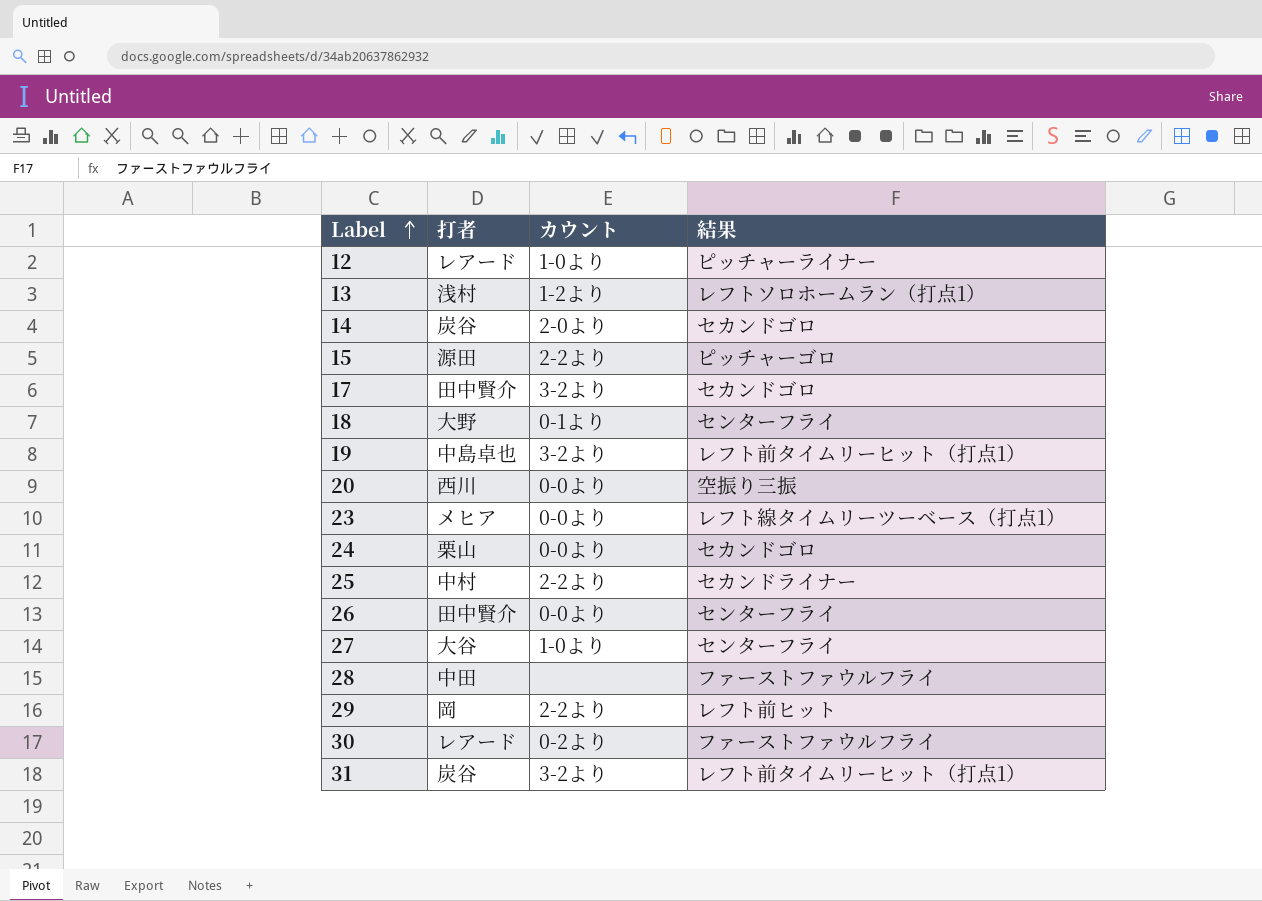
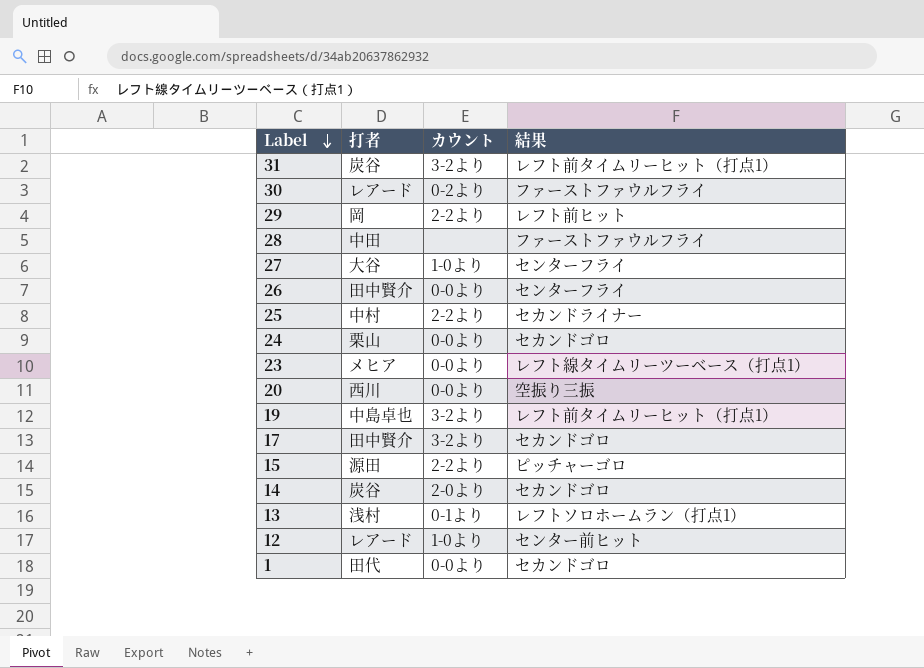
row order: Label ascending -> Label descending
row 18: 大野 | 0-1より | センターフライ -> none
13 | カウント: 1-2より -> 0-1より
12 | 結果: ピッチャーライナー -> センター前ヒット
row 1: none -> 田代 | 0-0より | セカンドゴロ

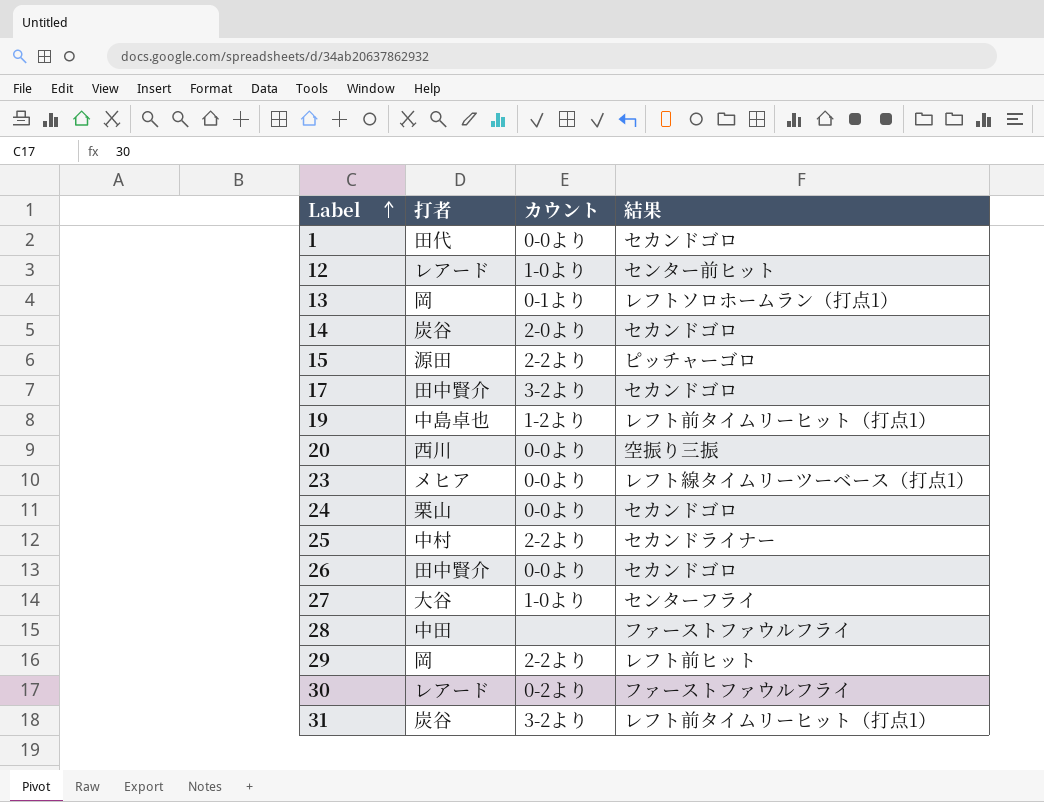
row order: Label descending -> Label ascending
13 | 打者: 浅村 -> 岡
19 | カウント: 3-2より -> 1-2より
26 | 結果: センターフライ -> セカンドゴロ

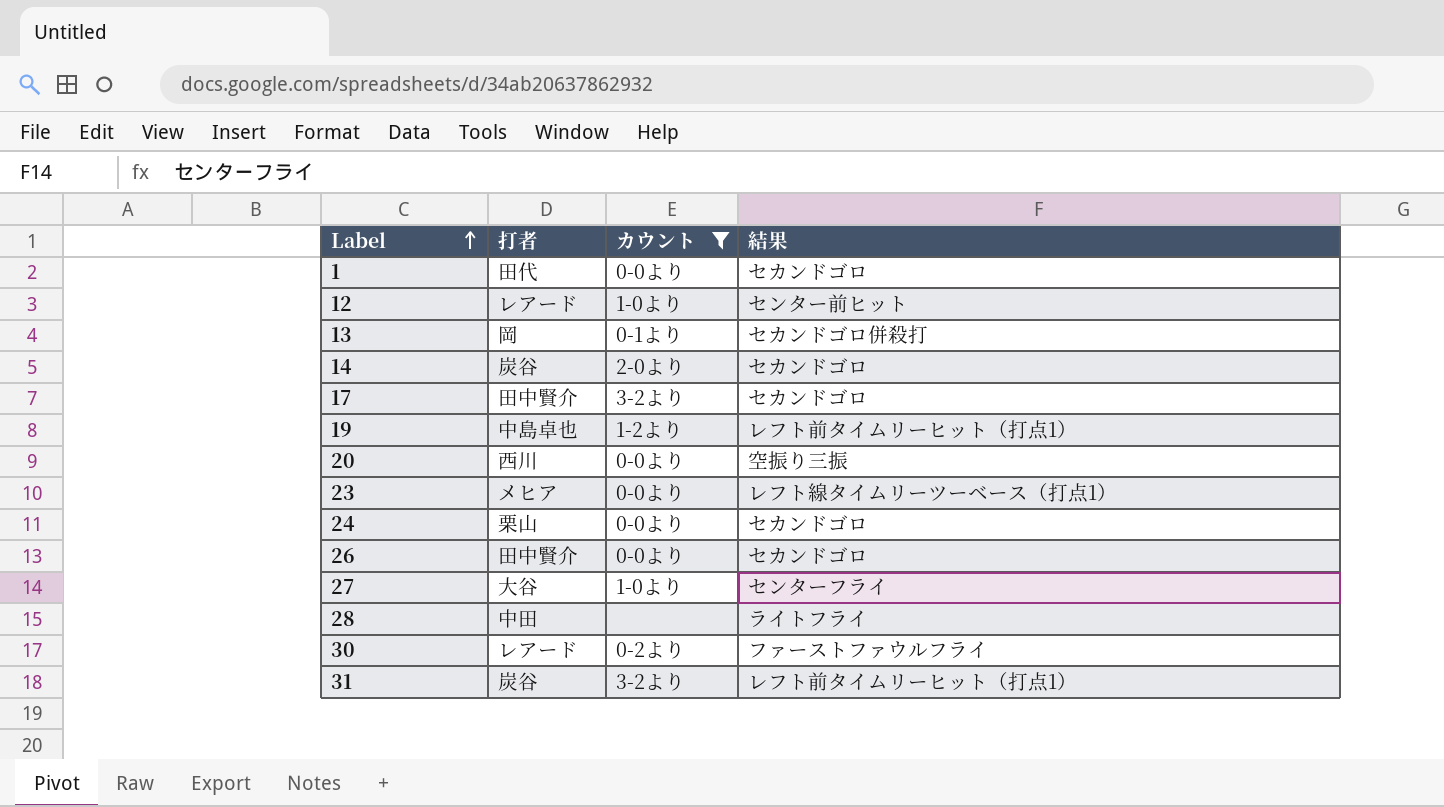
filter: none -> カウント != 2-2より
13 | 結果: レフトソロホームラン（打点1） -> セカンドゴロ併殺打
28 | 結果: ファーストファウルフライ -> ライトフライ

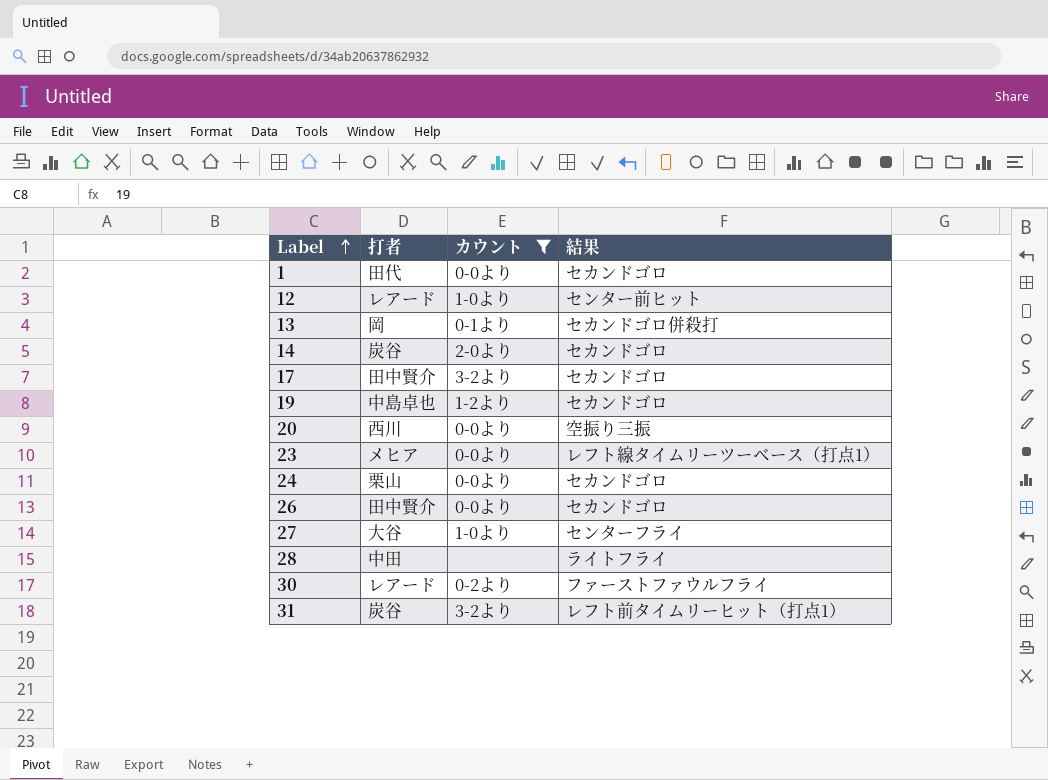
19 | 結果: レフト前タイムリーヒット（打点1） -> セカンドゴロ

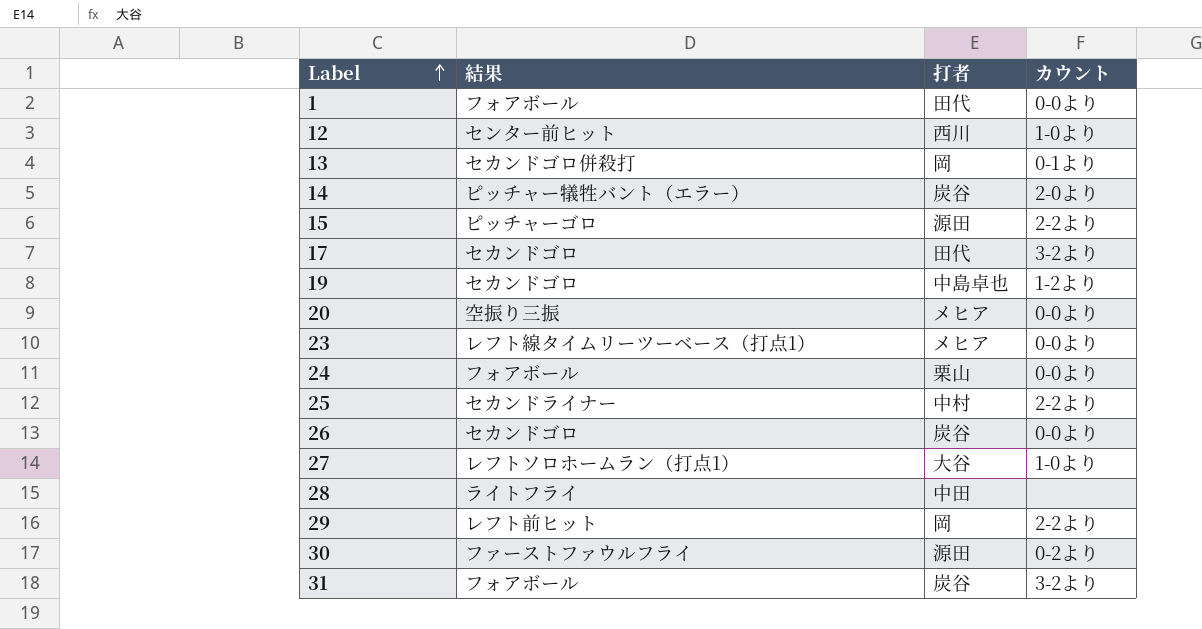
filter: カウント != 2-2より -> none
column 結果 | position: 4 -> 2
1 | 結果: セカンドゴロ -> フォアボール
12 | 打者: レアード -> 西川
14 | 結果: セカンドゴロ -> ピッチャー犠牲バント（エラー）
17 | 打者: 田中賢介 -> 田代
20 | 打者: 西川 -> メヒア
24 | 結果: セカンドゴロ -> フォアボール
26 | 打者: 田中賢介 -> 炭谷
27 | 結果: センターフライ -> レフトソロホームラン（打点1）
30 | 打者: レアード -> 源田
31 | 結果: レフト前タイムリーヒット（打点1） -> フォアボール

